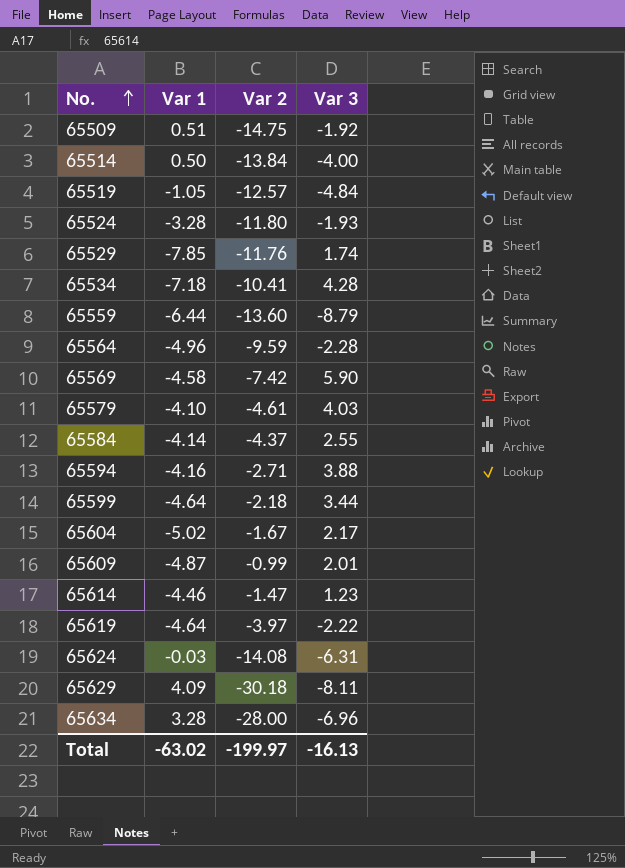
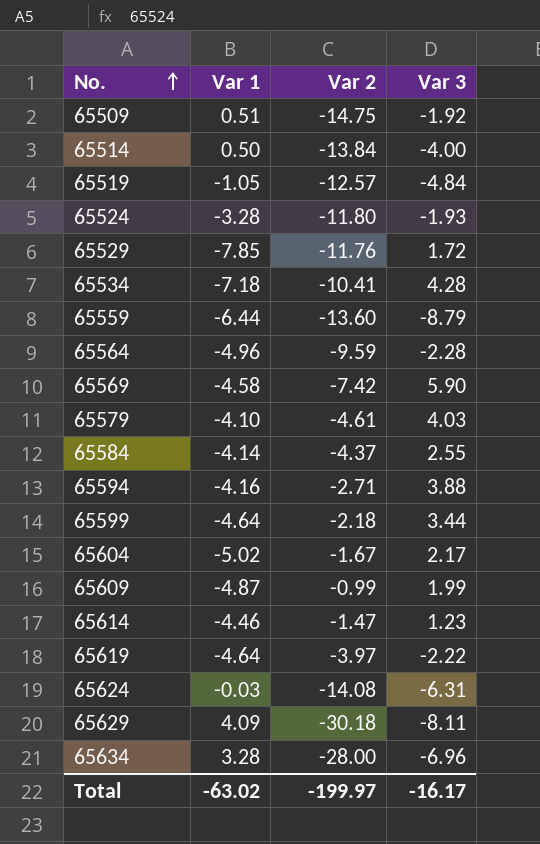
65529 | Var 3: 1.74 -> 1.72
65609 | Var 3: 2.01 -> 1.99
Total | Var 3: -16.13 -> -16.17

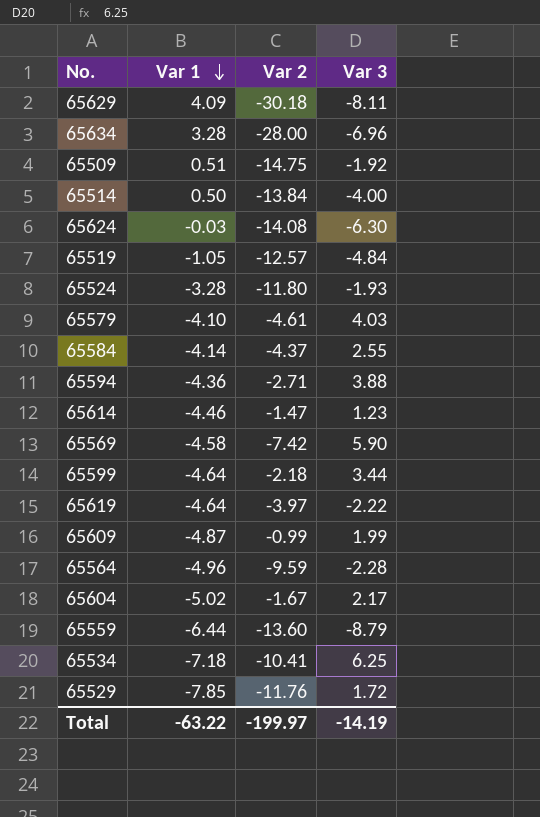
row order: No. ascending -> Var 1 descending
65624 | Var 3: -6.31 -> -6.30
65594 | Var 1: -4.16 -> -4.36
65534 | Var 3: 4.28 -> 6.25
Total | Var 1: -63.02 -> -63.22
Total | Var 3: -16.17 -> -14.19

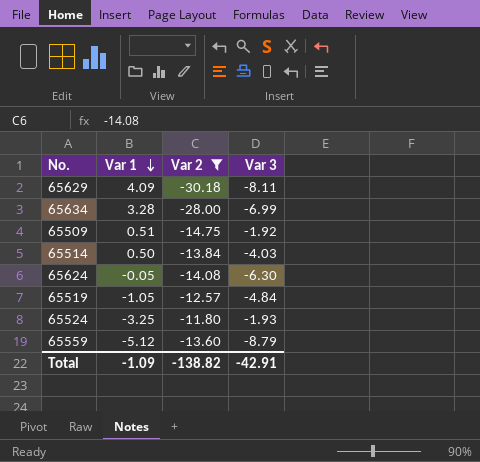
filter: none -> Var 2 <= -11.80
65634 | Var 3: -6.96 -> -6.99
65514 | Var 3: -4.00 -> -4.03
65624 | Var 1: -0.03 -> -0.05
65524 | Var 1: -3.28 -> -3.25
65559 | Var 1: -6.44 -> -5.12
Total | Var 1: -63.22 -> -1.09
Total | Var 2: -199.97 -> -138.82
Total | Var 3: -14.19 -> -42.91

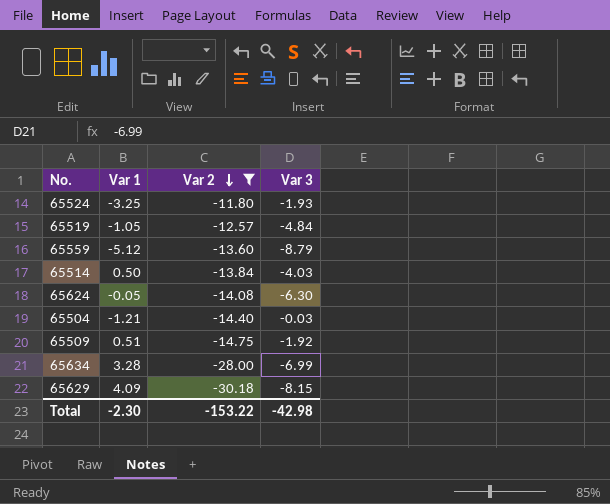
row order: Var 1 descending -> Var 2 descending
row 65504: none -> -1.21 | -14.40 | -0.03
65629 | Var 3: -8.11 -> -8.15
Total | Var 1: -1.09 -> -2.30
Total | Var 2: -138.82 -> -153.22
Total | Var 3: -42.91 -> -42.98

